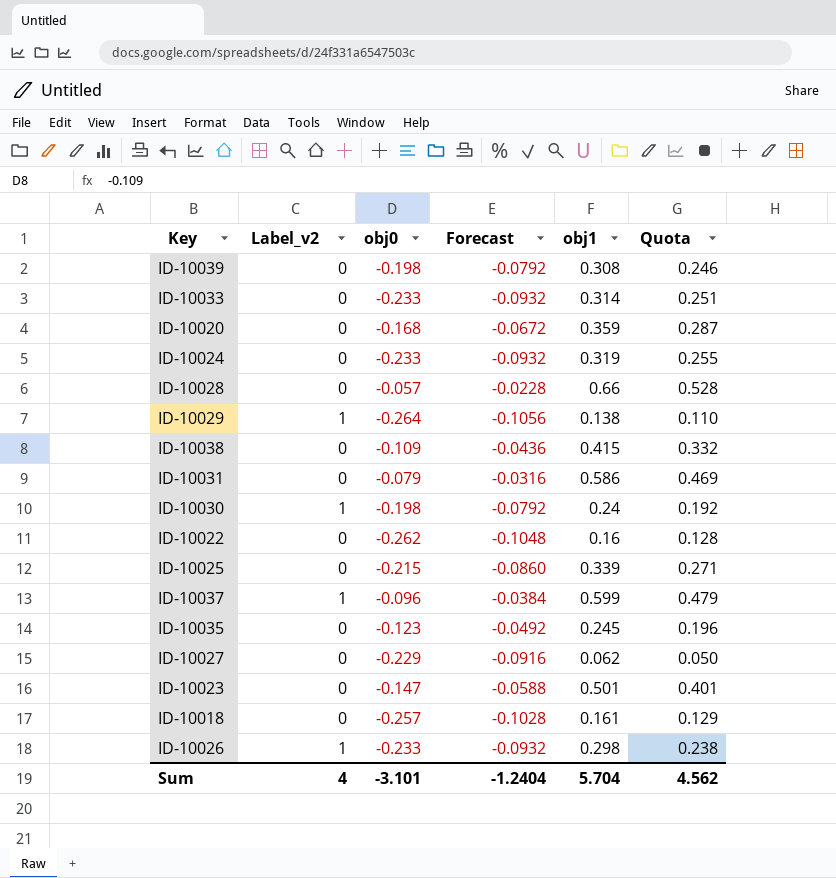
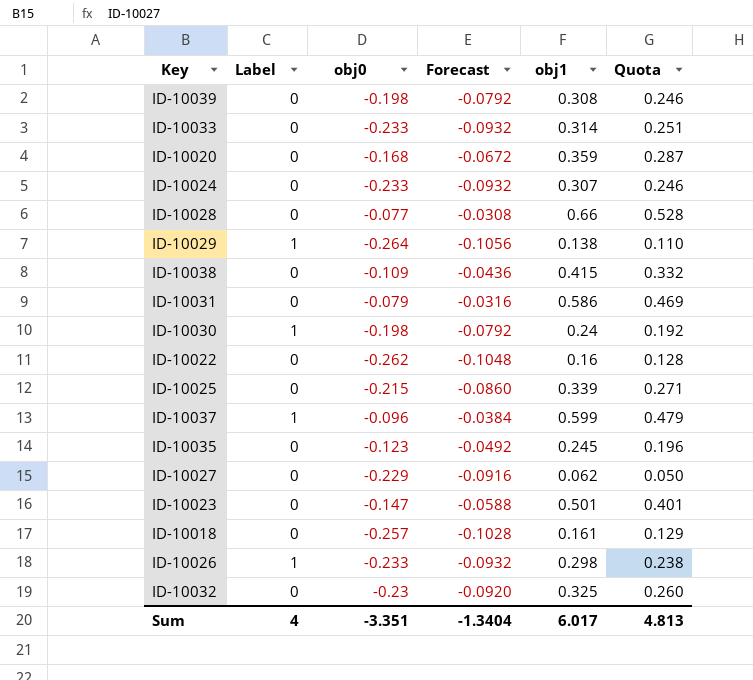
column name: Label_v2 -> Label
ID-10024 | obj1: 0.319 -> 0.307
ID-10024 | Quota: 0.255 -> 0.246
ID-10028 | obj0: -0.057 -> -0.077
ID-10028 | Forecast: -0.0228 -> -0.0308
row ID-10032: none -> 0 | -0.23 | -0.0920 | 0.325 | 0.260
Sum | obj0: -3.101 -> -3.351
Sum | Forecast: -1.2404 -> -1.3404
Sum | obj1: 5.704 -> 6.017
Sum | Quota: 4.562 -> 4.813

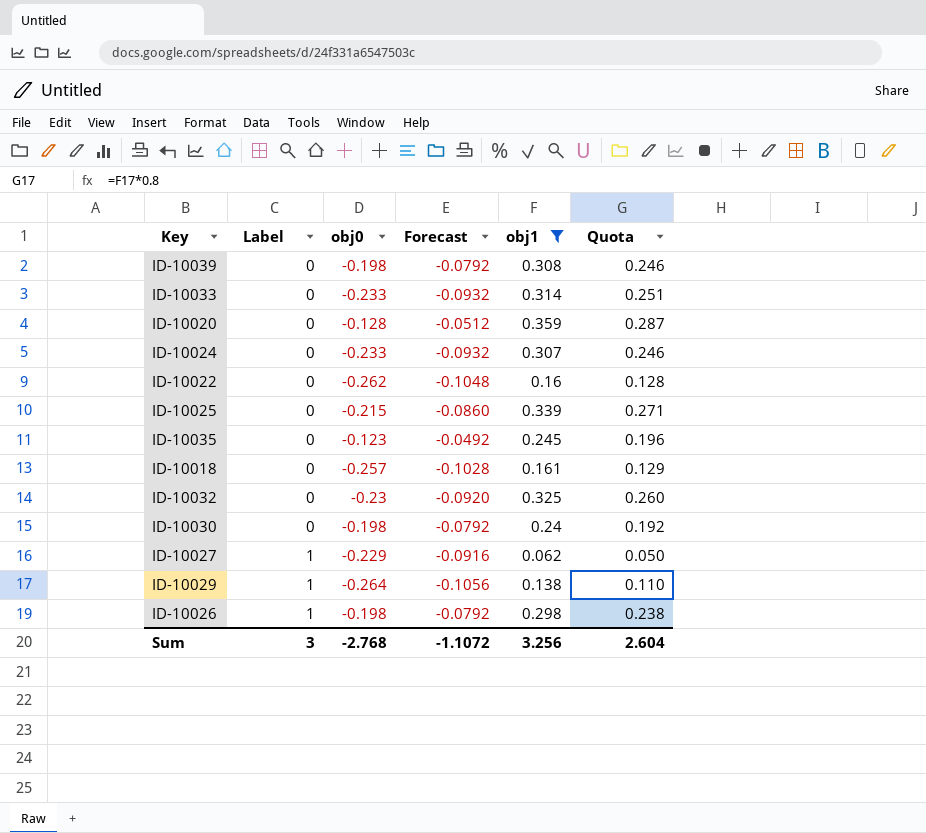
filter: none -> obj1 <= 0.359
row order: none -> Label ascending
ID-10020 | obj0: -0.168 -> -0.128
ID-10020 | Forecast: -0.0672 -> -0.0512
ID-10030 | Label: 1 -> 0
ID-10027 | Label: 0 -> 1
ID-10026 | obj0: -0.233 -> -0.198
ID-10026 | Forecast: -0.0932 -> -0.0792
Sum | Label: 4 -> 3
Sum | obj0: -3.351 -> -2.768
Sum | Forecast: -1.3404 -> -1.1072
Sum | obj1: 6.017 -> 3.256
Sum | Quota: 4.813 -> 2.604

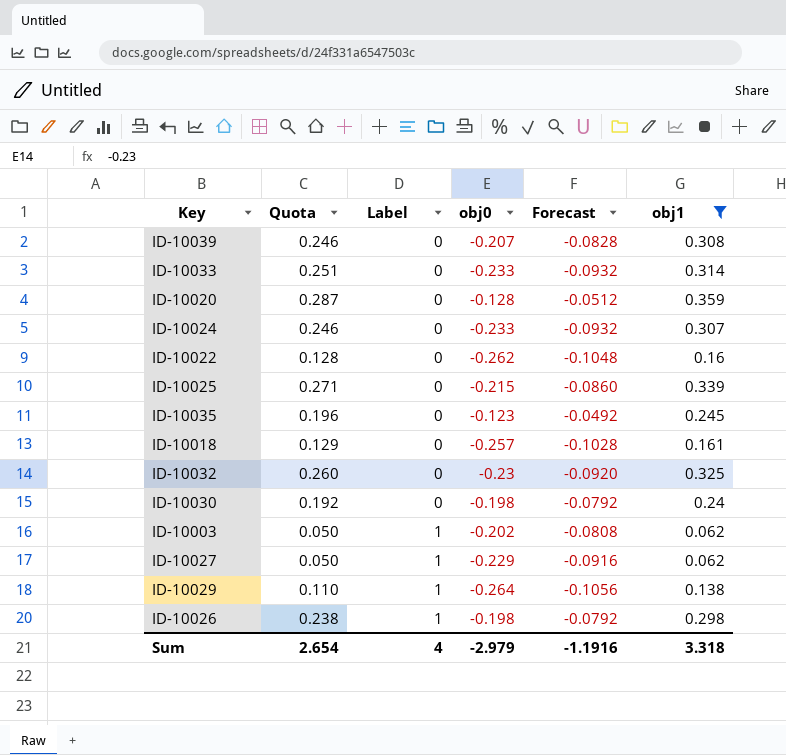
column Quota | position: 6 -> 2
ID-10039 | obj0: -0.198 -> -0.207
ID-10039 | Forecast: -0.0792 -> -0.0828
row ID-10003: none -> 0.050 | 1 | -0.202 | -0.0808 | 0.062
Sum | Quota: 2.604 -> 2.654
Sum | Label: 3 -> 4
Sum | obj0: -2.768 -> -2.979
Sum | Forecast: -1.1072 -> -1.1916
Sum | obj1: 3.256 -> 3.318

